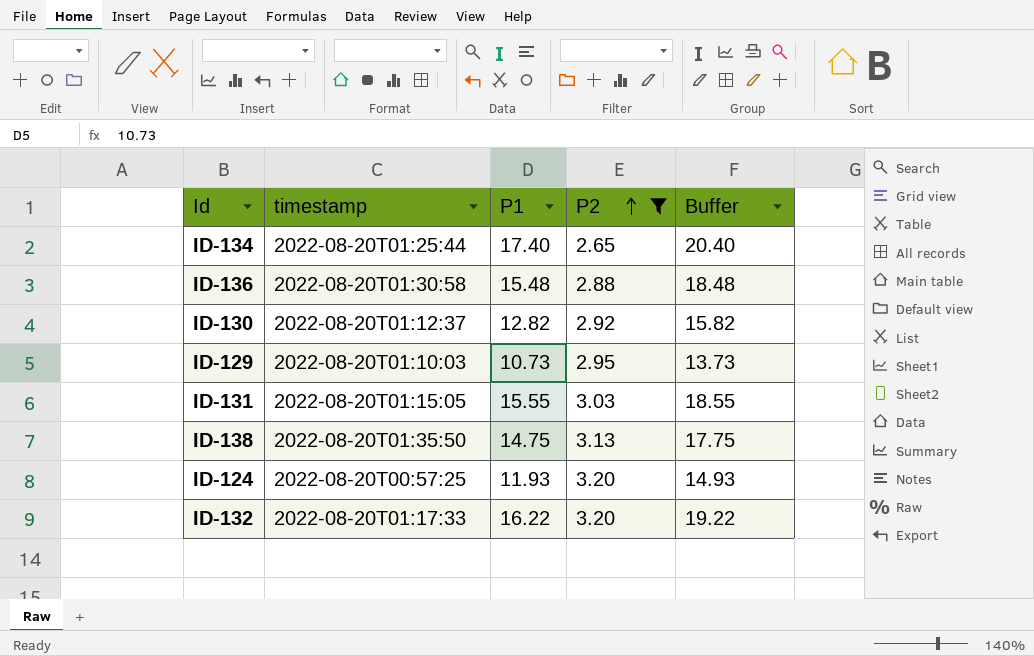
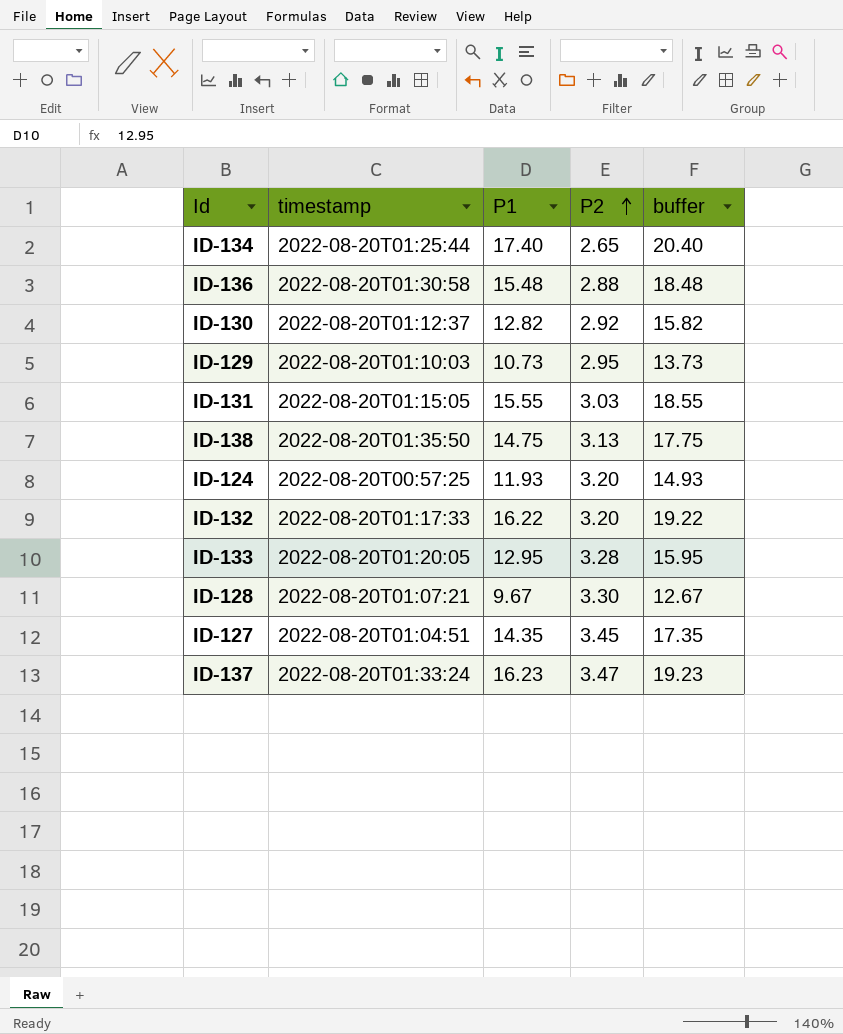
filter: P2 <= 3.20 -> none
column name: Buffer -> buffer

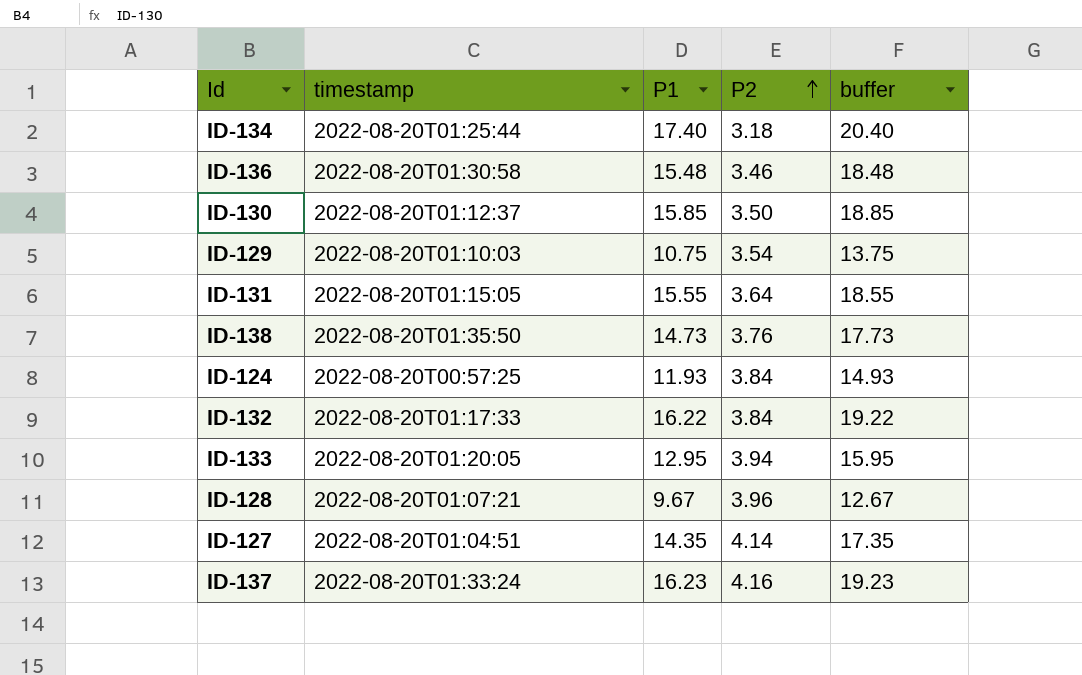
ID-134 | P2: 2.65 -> 3.18
ID-136 | P2: 2.88 -> 3.46
ID-130 | P1: 12.82 -> 15.85
ID-130 | P2: 2.92 -> 3.50
ID-130 | buffer: 15.82 -> 18.85
ID-129 | P1: 10.73 -> 10.75
ID-129 | P2: 2.95 -> 3.54
ID-129 | buffer: 13.73 -> 13.75
ID-131 | P2: 3.03 -> 3.64
ID-138 | P1: 14.75 -> 14.73
ID-138 | P2: 3.13 -> 3.76
ID-138 | buffer: 17.75 -> 17.73
ID-124 | P2: 3.20 -> 3.84
ID-132 | P2: 3.20 -> 3.84
ID-133 | P2: 3.28 -> 3.94
ID-128 | P2: 3.30 -> 3.96
ID-127 | P2: 3.45 -> 4.14
ID-137 | P2: 3.47 -> 4.16

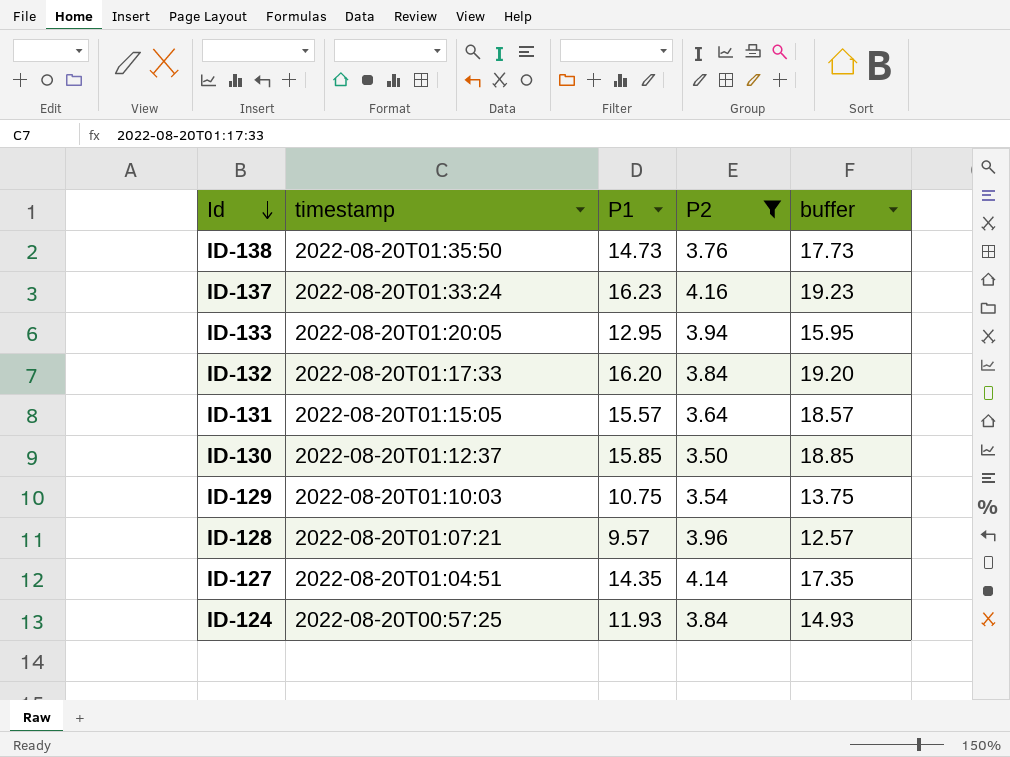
filter: none -> P2 >= 3.50
row order: P2 ascending -> Id descending
ID-132 | P1: 16.22 -> 16.20
ID-132 | buffer: 19.22 -> 19.20
ID-131 | P1: 15.55 -> 15.57
ID-131 | buffer: 18.55 -> 18.57
ID-128 | P1: 9.67 -> 9.57
ID-128 | buffer: 12.67 -> 12.57

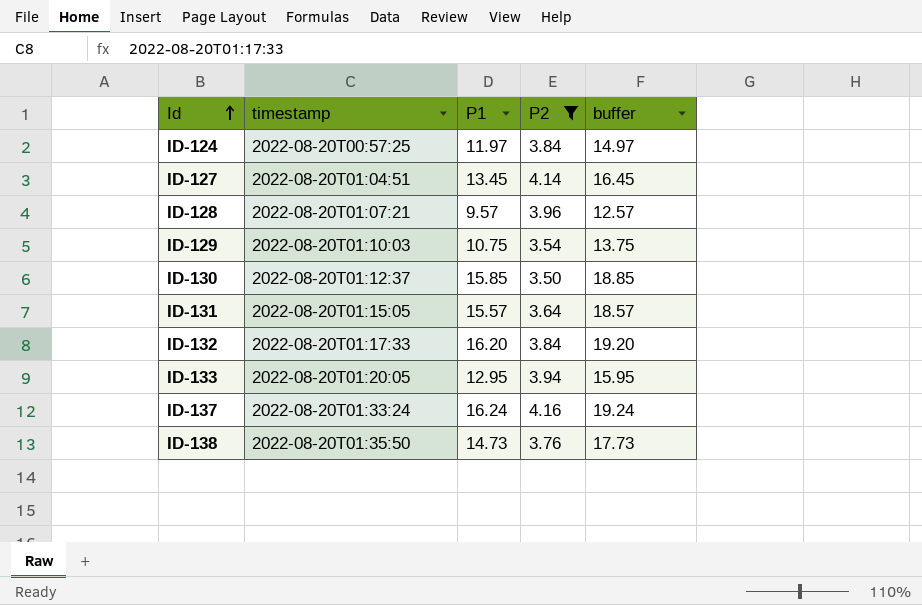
row order: Id descending -> Id ascending
ID-124 | P1: 11.93 -> 11.97
ID-124 | buffer: 14.93 -> 14.97
ID-127 | P1: 14.35 -> 13.45
ID-127 | buffer: 17.35 -> 16.45
ID-137 | P1: 16.23 -> 16.24
ID-137 | buffer: 19.23 -> 19.24

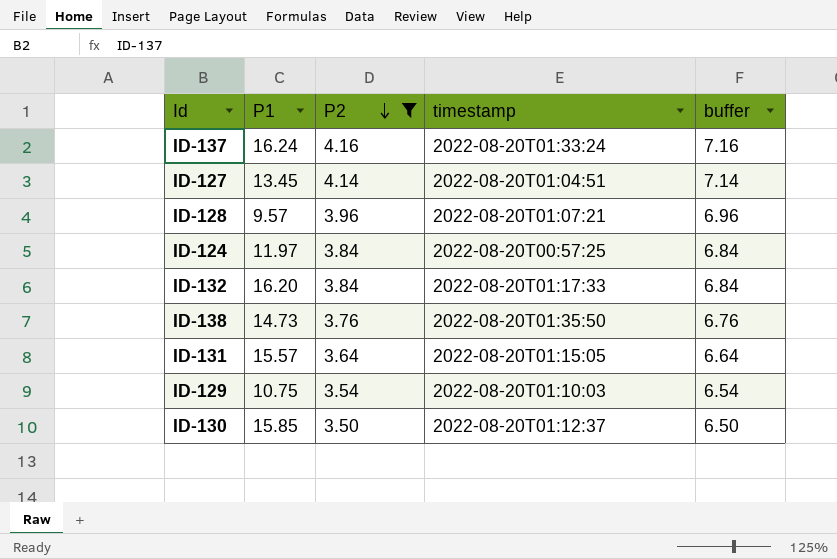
row order: Id ascending -> P2 descending
column timestamp | position: 2 -> 4
column buffer | formula: [P1] + 3 -> [P2] + 3
row ID-133: 2022-08-20T01:20:05 | 12.95 | 3.94 | 15.95 -> none

